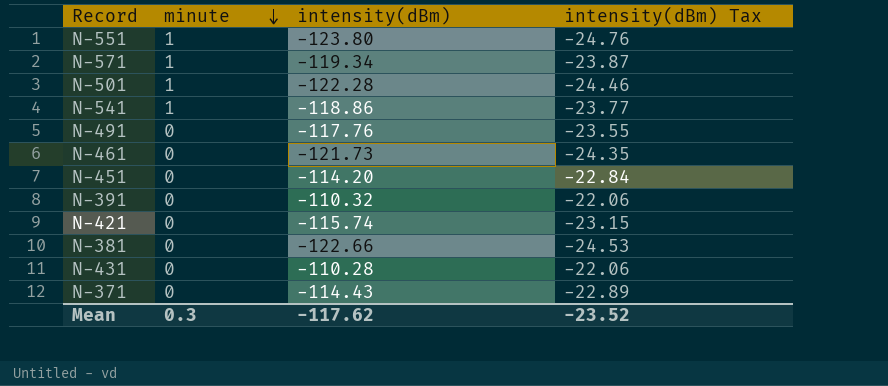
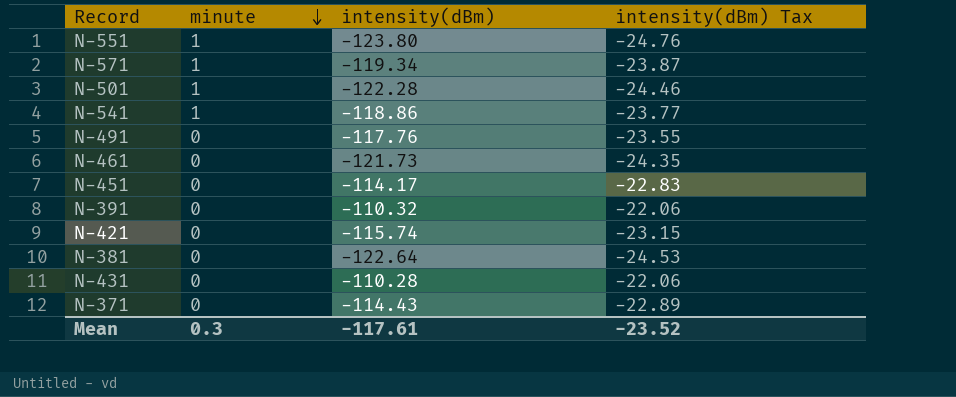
N-451 | intensity(dBm): -114.20 -> -114.17
N-451 | intensity(dBm) Tax: -22.84 -> -22.83
N-381 | intensity(dBm): -122.66 -> -122.64
Mean | intensity(dBm): -117.62 -> -117.61

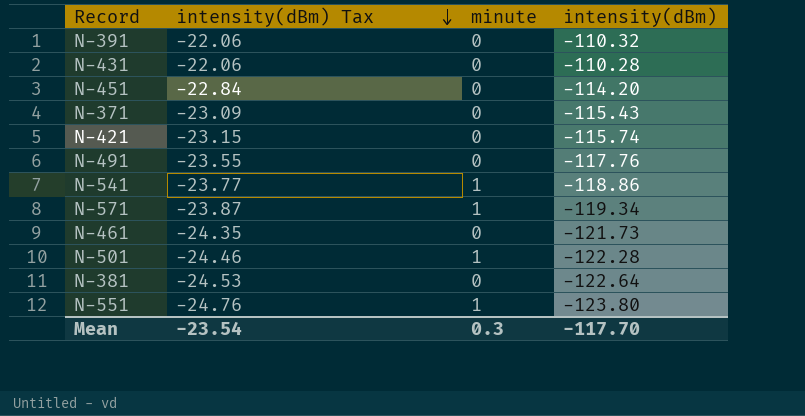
row order: minute descending -> intensity(dBm) Tax descending
column intensity(dBm) Tax | position: 4 -> 2
N-451 | intensity(dBm) Tax: -22.83 -> -22.84
N-451 | intensity(dBm): -114.17 -> -114.20
N-371 | intensity(dBm) Tax: -22.89 -> -23.09
N-371 | intensity(dBm): -114.43 -> -115.43
Mean | intensity(dBm) Tax: -23.52 -> -23.54
Mean | intensity(dBm): -117.61 -> -117.70

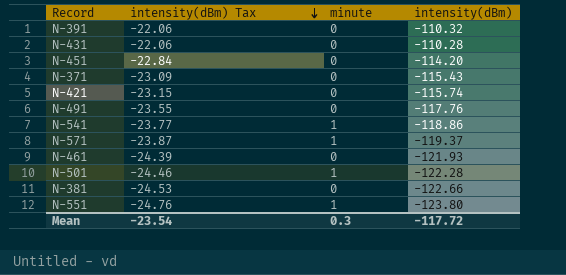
N-571 | intensity(dBm): -119.34 -> -119.37
N-461 | intensity(dBm) Tax: -24.35 -> -24.39
N-461 | intensity(dBm): -121.73 -> -121.93
N-381 | intensity(dBm): -122.64 -> -122.66
Mean | intensity(dBm): -117.70 -> -117.72

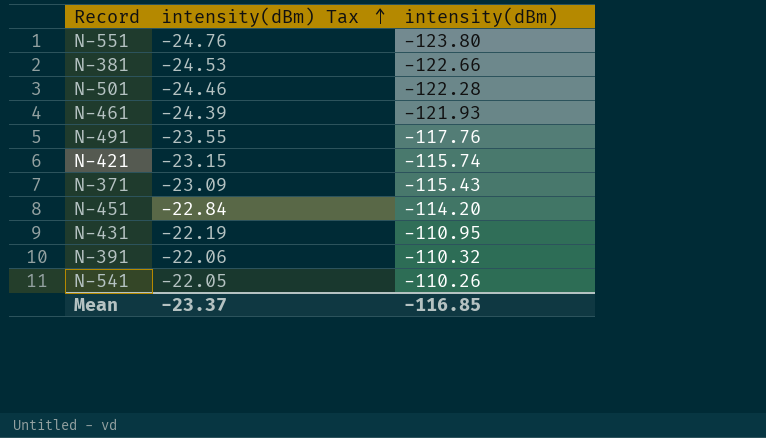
row order: intensity(dBm) Tax descending -> intensity(dBm) Tax ascending
column minute | position: 3 -> none
row N-571: -23.87 | 1 | -119.37 -> none
N-431 | intensity(dBm) Tax: -22.06 -> -22.19
N-431 | intensity(dBm): -110.28 -> -110.95
N-541 | intensity(dBm) Tax: -23.77 -> -22.05
N-541 | intensity(dBm): -118.86 -> -110.26
Mean | intensity(dBm) Tax: -23.54 -> -23.37
Mean | intensity(dBm): -117.72 -> -116.85

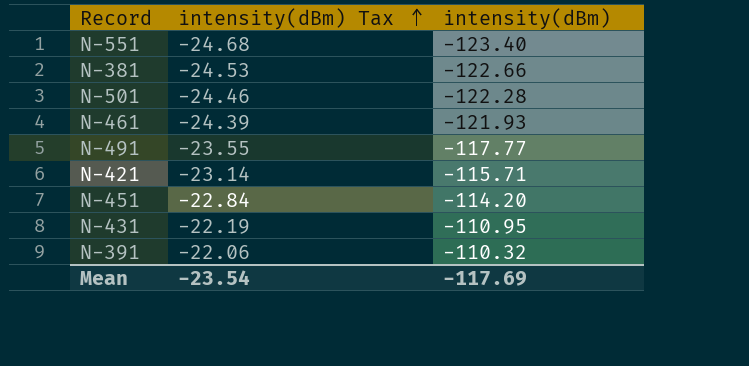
row N-371: -23.09 | -115.43 -> none
row N-541: -22.05 | -110.26 -> none
N-551 | intensity(dBm) Tax: -24.76 -> -24.68
N-551 | intensity(dBm): -123.80 -> -123.40
N-491 | intensity(dBm): -117.76 -> -117.77
N-421 | intensity(dBm) Tax: -23.15 -> -23.14
N-421 | intensity(dBm): -115.74 -> -115.71
Mean | intensity(dBm) Tax: -23.37 -> -23.54
Mean | intensity(dBm): -116.85 -> -117.69

